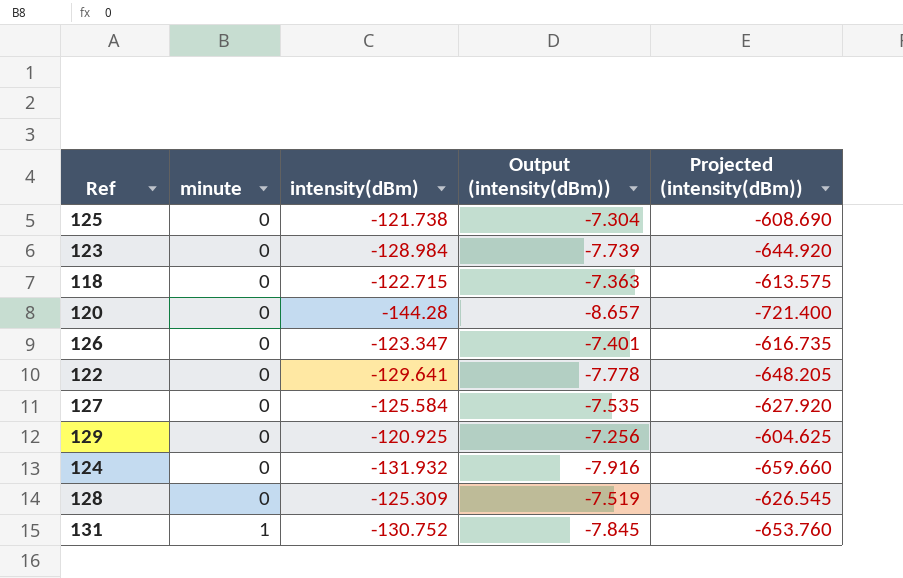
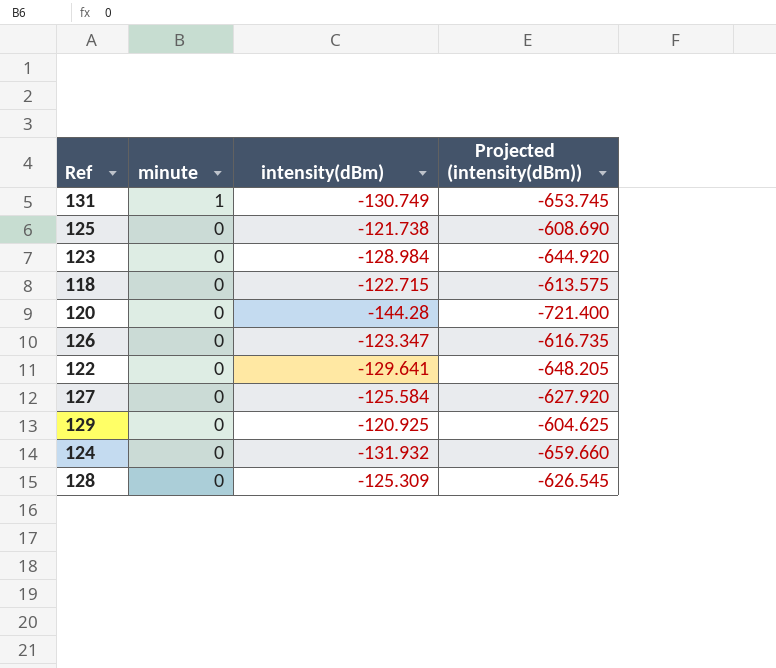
row order: minute ascending -> minute descending
column Output (intensity(dBm)) | formula: [intensity(dBm)] * 0.06 -> none
131 | intensity(dBm): -130.752 -> -130.749
131 | Projected (intensity(dBm)): -653.760 -> -653.745

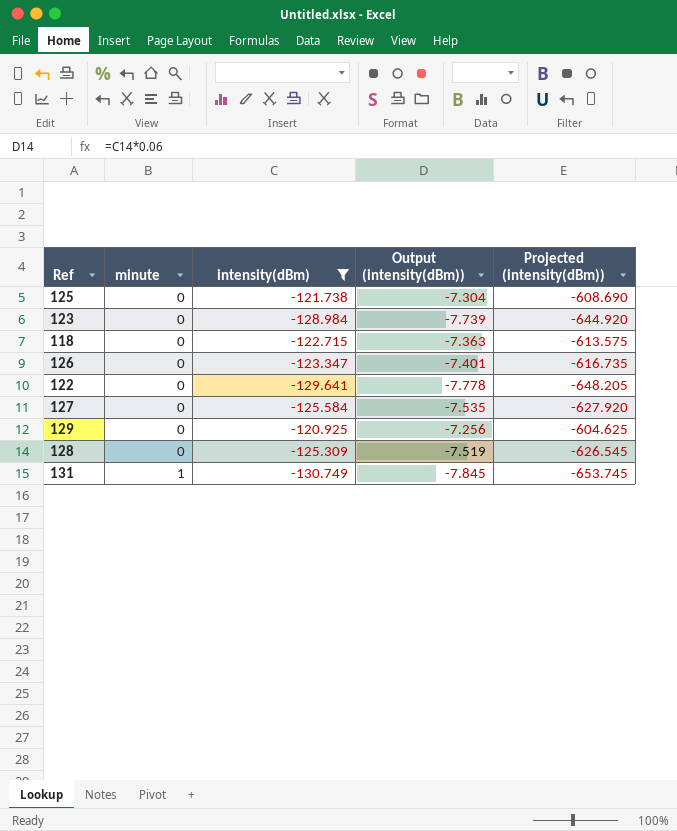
filter: none -> intensity(dBm) >= -130.749
row order: minute descending -> minute ascending
column Output (intensity(dBm)) | formula: none -> [intensity(dBm)] * 0.06

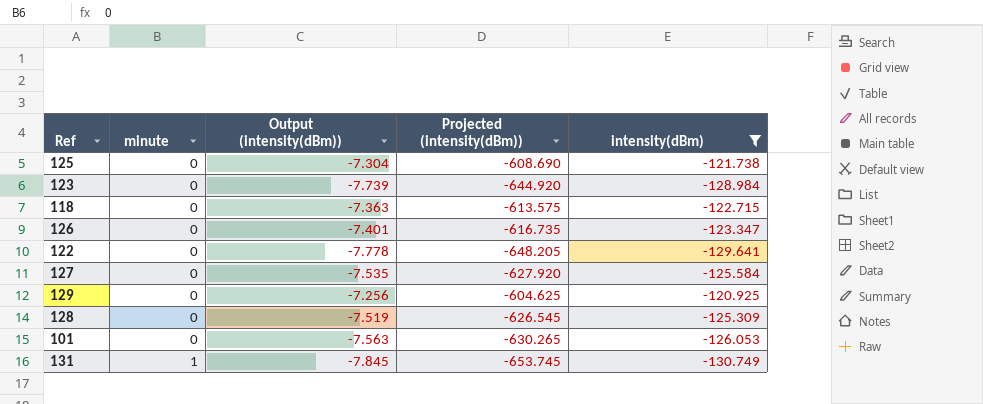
column intensity(dBm) | position: 3 -> 5
row 101: none -> 0 | -7.563 | -630.265 | -126.053

